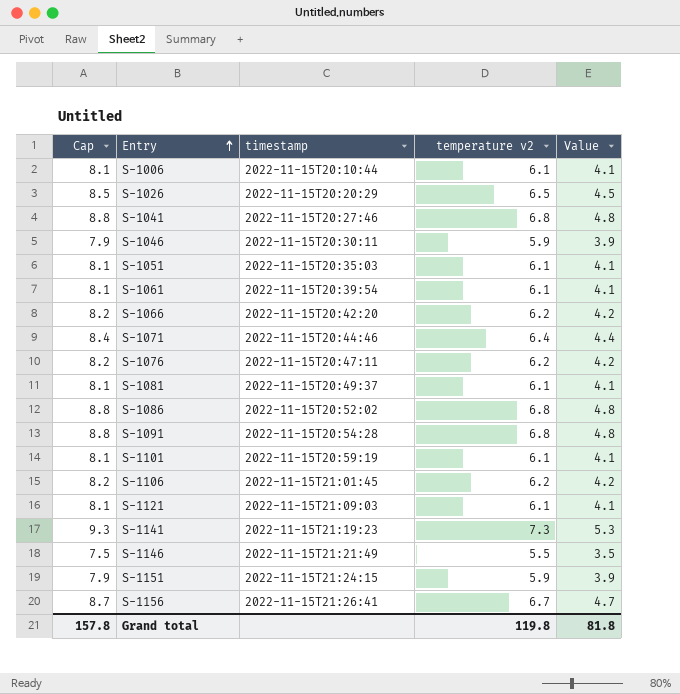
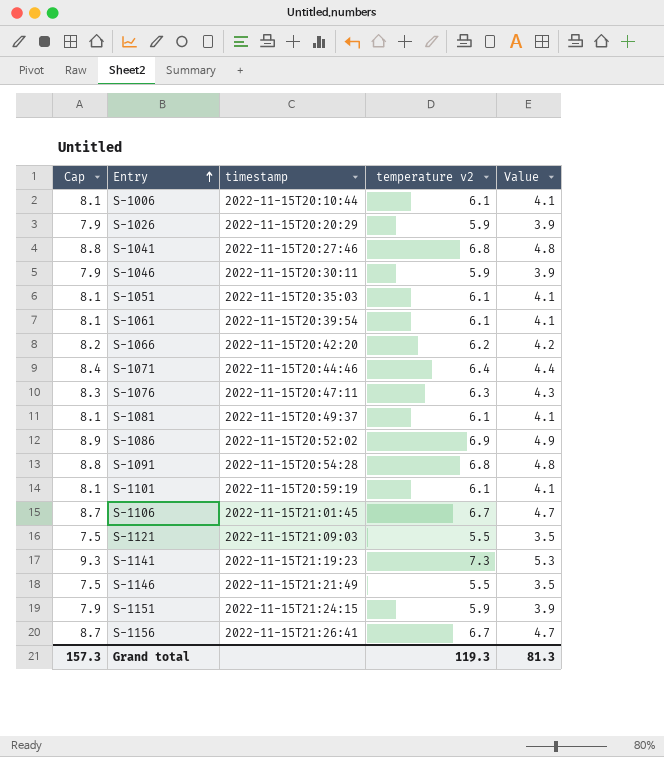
S-1026 | Cap: 8.5 -> 7.9
S-1026 | temperature v2: 6.5 -> 5.9
S-1026 | Value: 4.5 -> 3.9
S-1076 | Cap: 8.2 -> 8.3
S-1076 | temperature v2: 6.2 -> 6.3
S-1076 | Value: 4.2 -> 4.3
S-1086 | Cap: 8.8 -> 8.9
S-1086 | temperature v2: 6.8 -> 6.9
S-1086 | Value: 4.8 -> 4.9
S-1106 | Cap: 8.2 -> 8.7
S-1106 | temperature v2: 6.2 -> 6.7
S-1106 | Value: 4.2 -> 4.7
S-1121 | Cap: 8.1 -> 7.5
S-1121 | temperature v2: 6.1 -> 5.5
S-1121 | Value: 4.1 -> 3.5
Grand total | Cap: 157.8 -> 157.3
Grand total | temperature v2: 119.8 -> 119.3
Grand total | Value: 81.8 -> 81.3

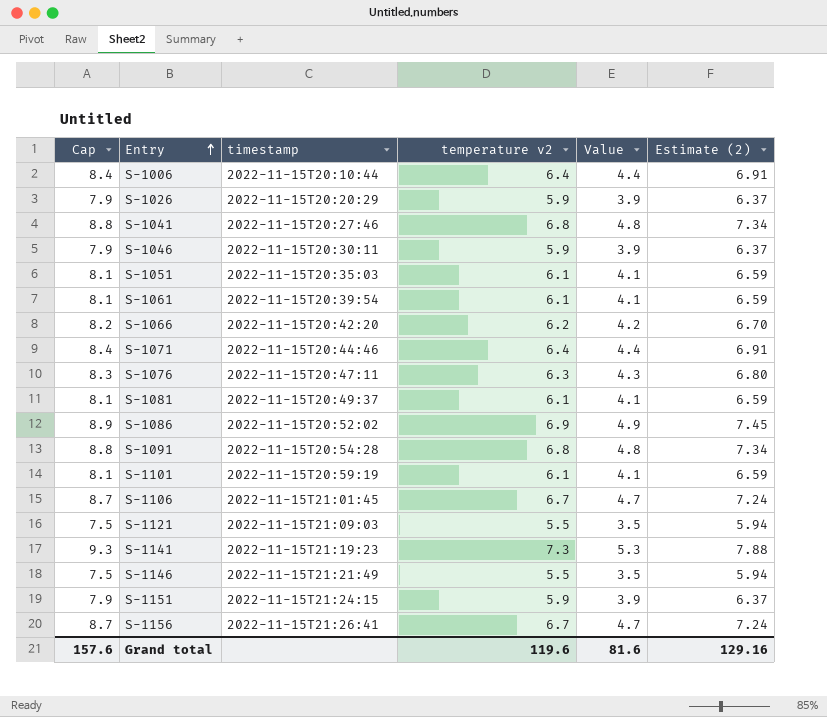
column Estimate (2) | formula: none -> [temperature v2] * 1.08
S-1006 | Cap: 8.1 -> 8.4
S-1006 | temperature v2: 6.1 -> 6.4
S-1006 | Value: 4.1 -> 4.4
Grand total | Cap: 157.3 -> 157.6
Grand total | temperature v2: 119.3 -> 119.6
Grand total | Value: 81.3 -> 81.6

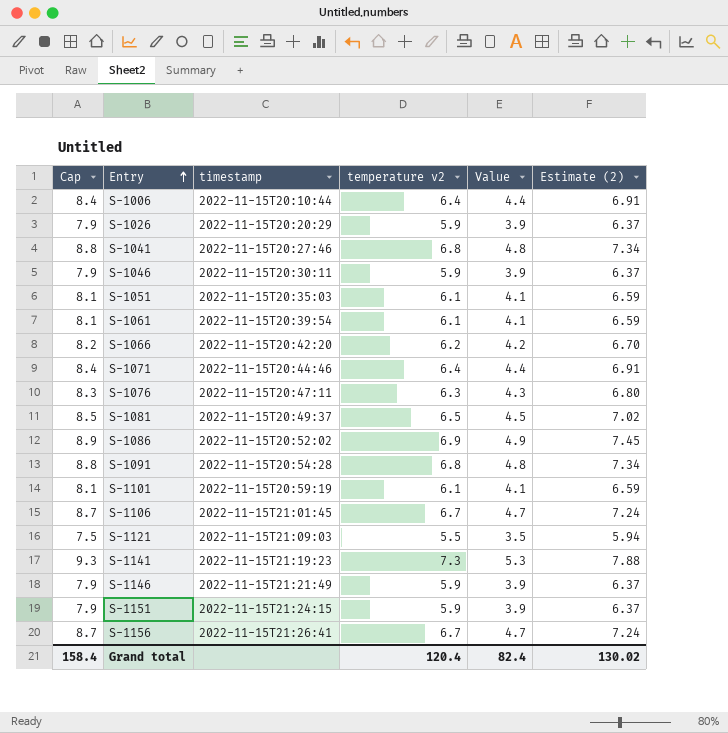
S-1081 | Cap: 8.1 -> 8.5
S-1081 | temperature v2: 6.1 -> 6.5
S-1081 | Value: 4.1 -> 4.5
S-1081 | Estimate (2): 6.59 -> 7.02
S-1146 | Cap: 7.5 -> 7.9
S-1146 | temperature v2: 5.5 -> 5.9
S-1146 | Value: 3.5 -> 3.9
S-1146 | Estimate (2): 5.94 -> 6.37
Grand total | Cap: 157.6 -> 158.4
Grand total | temperature v2: 119.6 -> 120.4
Grand total | Value: 81.6 -> 82.4
Grand total | Estimate (2): 129.16 -> 130.02

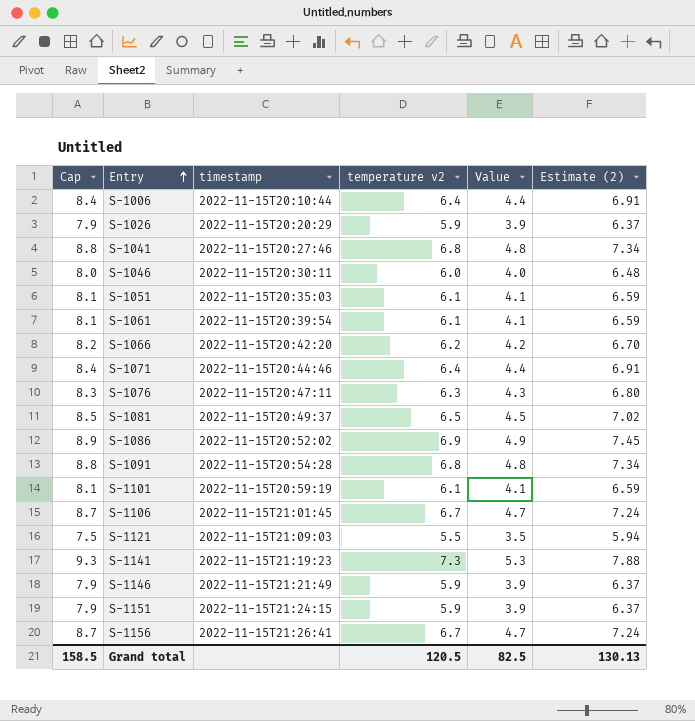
S-1046 | Cap: 7.9 -> 8.0
S-1046 | temperature v2: 5.9 -> 6.0
S-1046 | Value: 3.9 -> 4.0
S-1046 | Estimate (2): 6.37 -> 6.48
Grand total | Cap: 158.4 -> 158.5
Grand total | temperature v2: 120.4 -> 120.5
Grand total | Value: 82.4 -> 82.5
Grand total | Estimate (2): 130.02 -> 130.13

